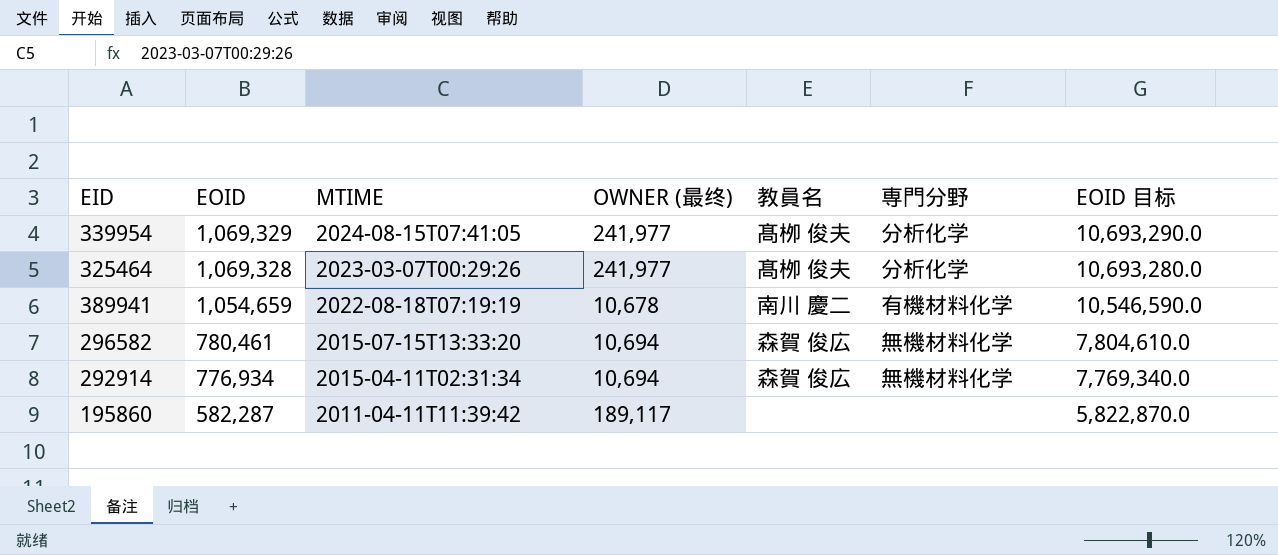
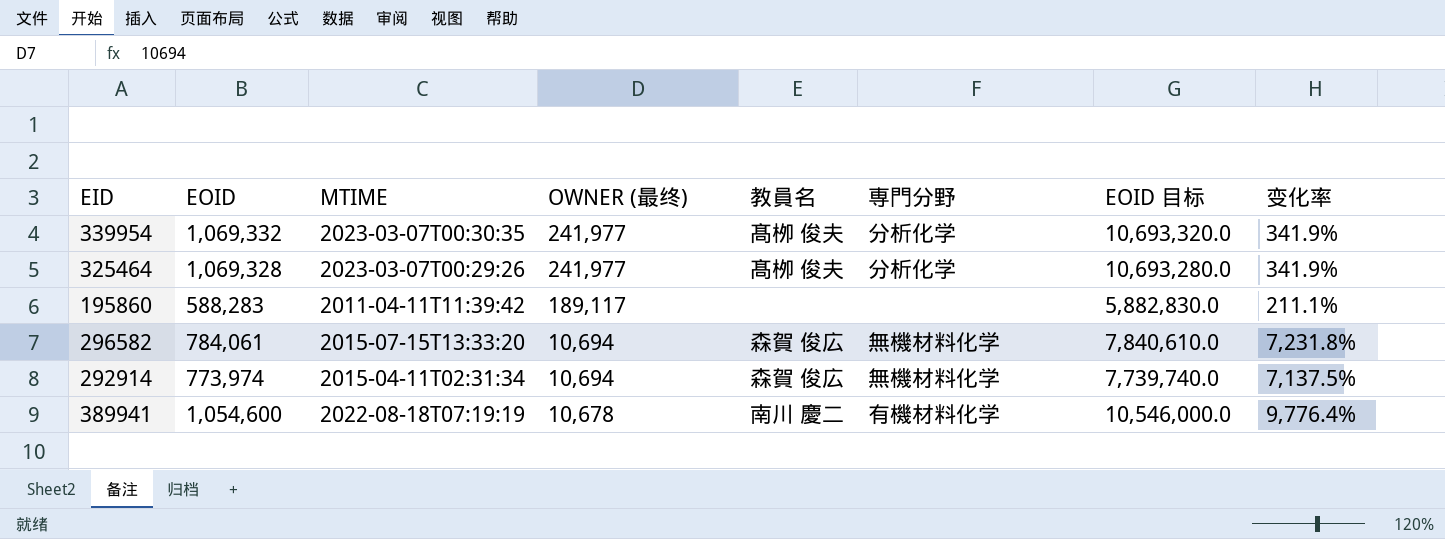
row order: EOID descending -> OWNER (最终) descending
column 变化率 | formula: none -> ([EOID] - [OWNER (最终)]) / [OWNER (最终)]
339954 | EOID: 1,069,329 -> 1,069,332
339954 | MTIME: 2024-08-15T07:41:05 -> 2023-03-07T00:30:35
339954 | EOID 目标: 10,693,290.0 -> 10,693,320.0
195860 | EOID: 582,287 -> 588,283
195860 | EOID 目标: 5,822,870.0 -> 5,882,830.0
296582 | EOID: 780,461 -> 784,061
296582 | EOID 目标: 7,804,610.0 -> 7,840,610.0
292914 | EOID: 776,934 -> 773,974
292914 | EOID 目标: 7,769,340.0 -> 7,739,740.0
389941 | EOID: 1,054,659 -> 1,054,600
389941 | EOID 目标: 10,546,590.0 -> 10,546,000.0

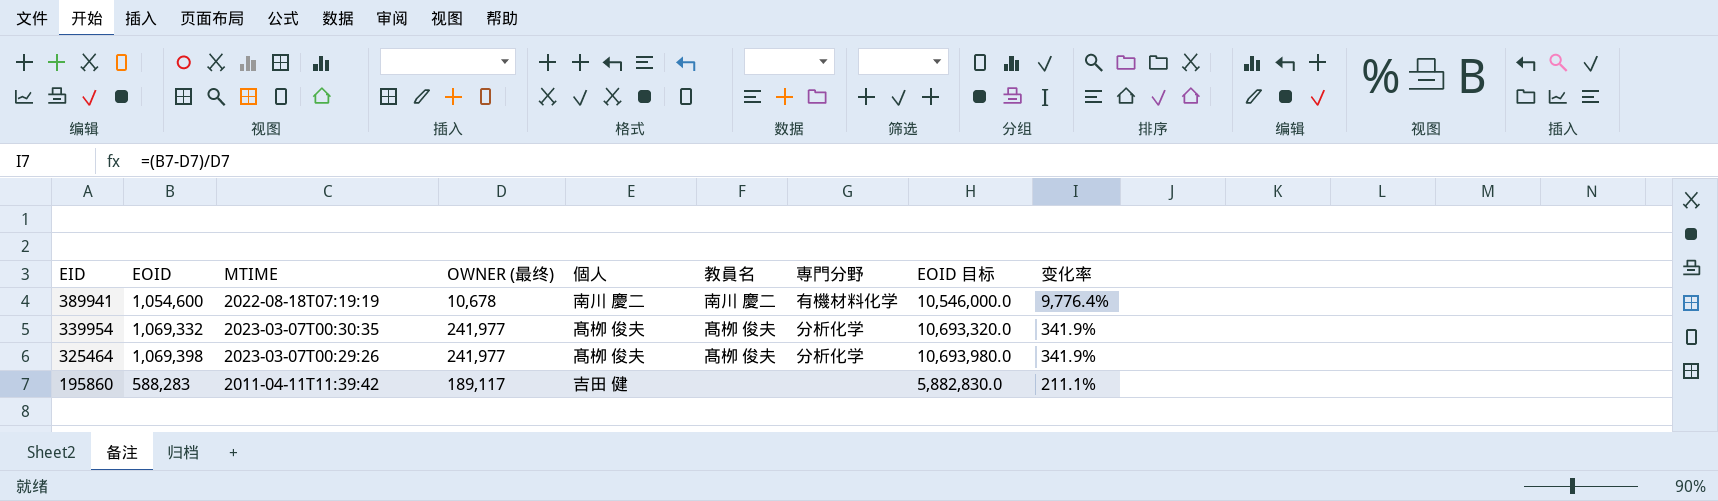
row order: OWNER (最终) descending -> EID descending
column 個人 | position: none -> 5
row 296582: 784,061 | 2015-07-15T13:33:20 | 10,694 | 森賀 俊広 | 無機材料化学 | 7,840,610.0 | 7,231.8% -> none
row 292914: 773,974 | 2015-04-11T02:31:34 | 10,694 | 森賀 俊広 | 無機材料化学 | 7,739,740.0 | 7,137.5% -> none
325464 | EOID: 1,069,328 -> 1,069,398
325464 | EOID 目标: 10,693,280.0 -> 10,693,980.0

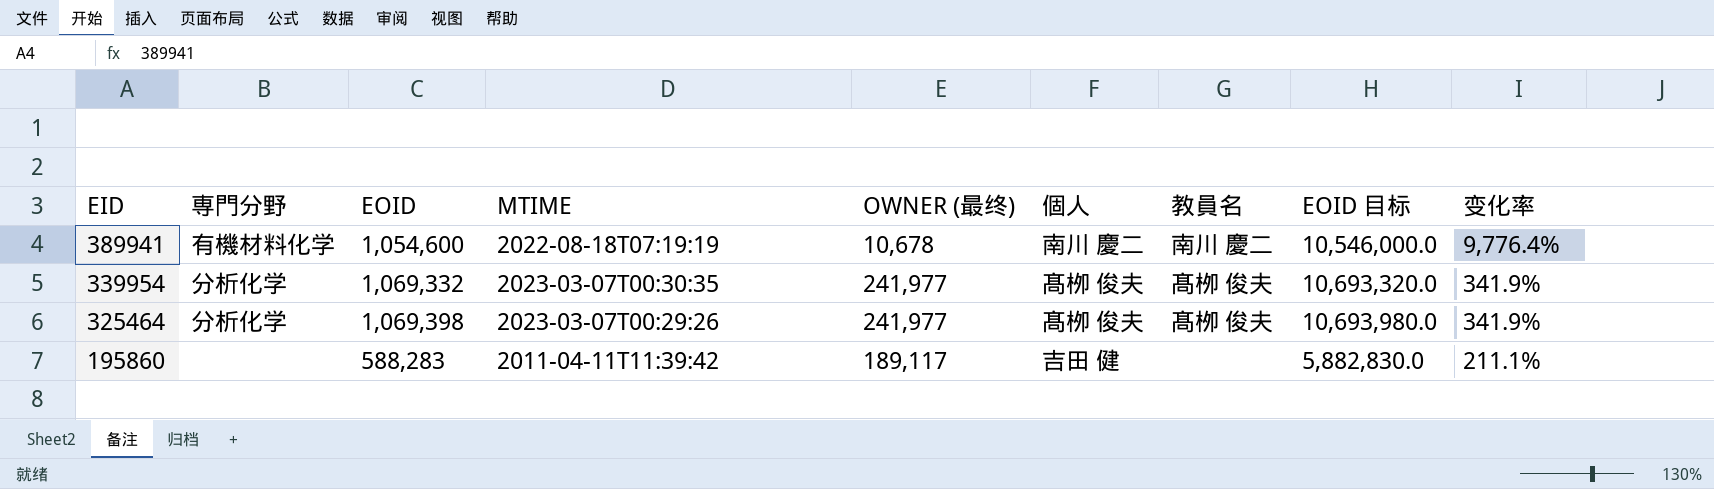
column 専門分野 | position: 7 -> 2

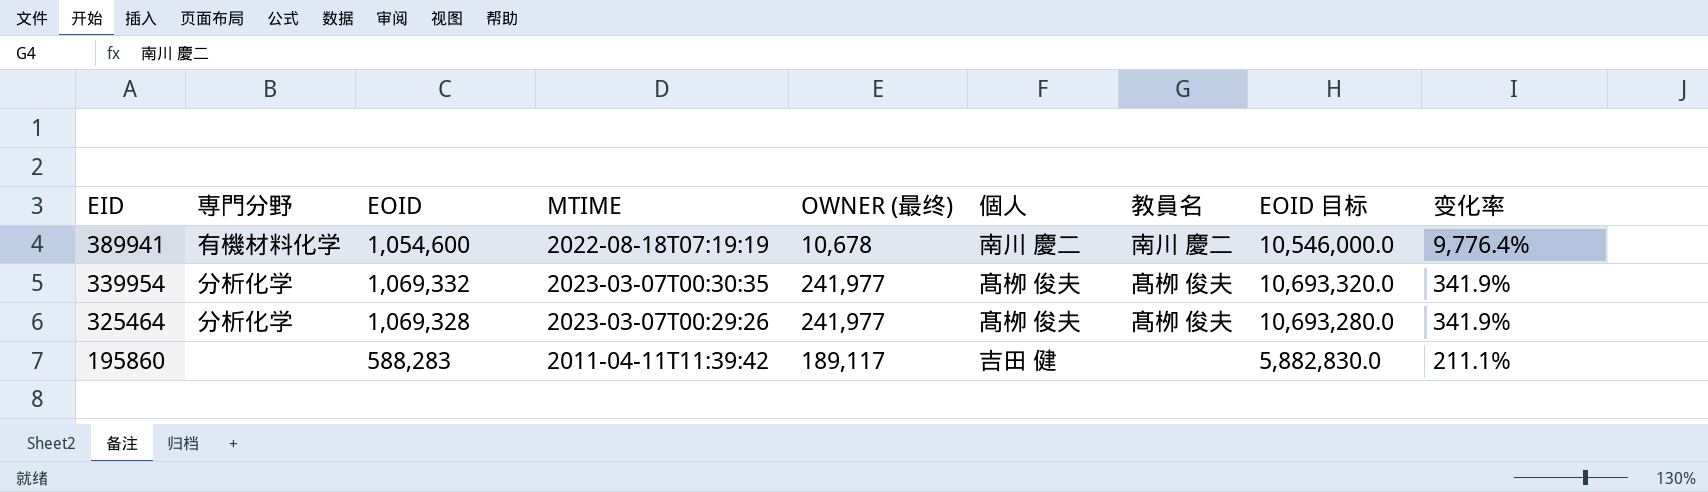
325464 | EOID: 1,069,398 -> 1,069,328
325464 | EOID 目标: 10,693,980.0 -> 10,693,280.0

